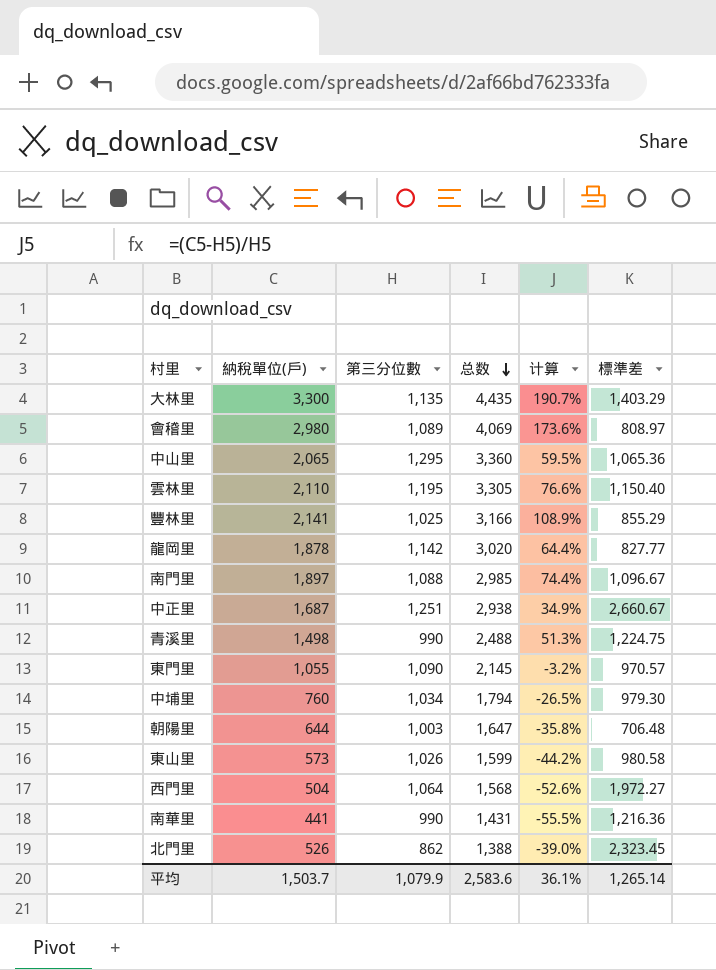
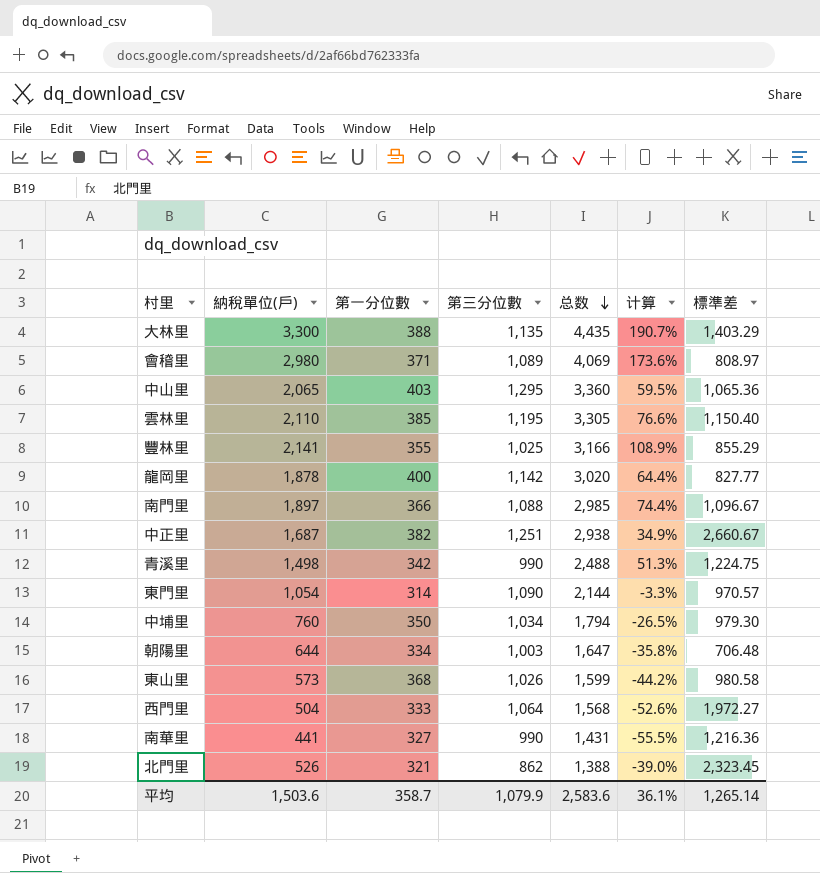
column 第一分位數 | position: none -> 3
東門里 | 納稅單位(戶): 1,055 -> 1,054
東門里 | 总数: 2,145 -> 2,144
東門里 | 计算: -3.2% -> -3.3%
平均 | 納稅單位(戶): 1,503.7 -> 1,503.6

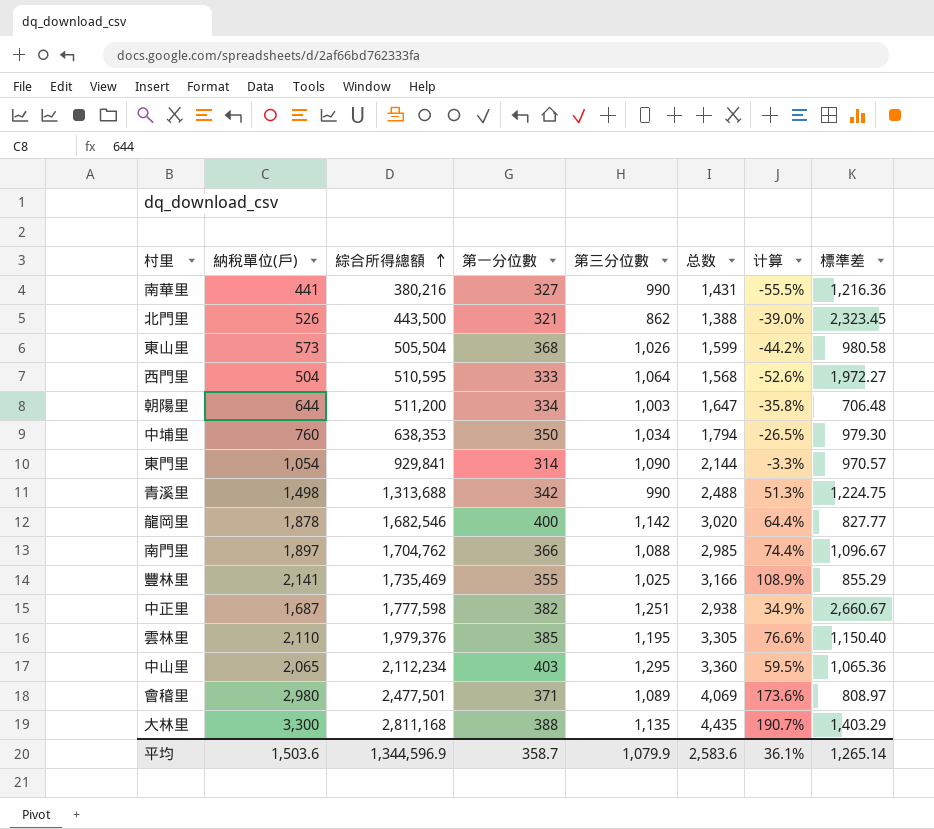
row order: 总数 descending -> 綜合所得總額 ascending
column 綜合所得總額 | position: none -> 3

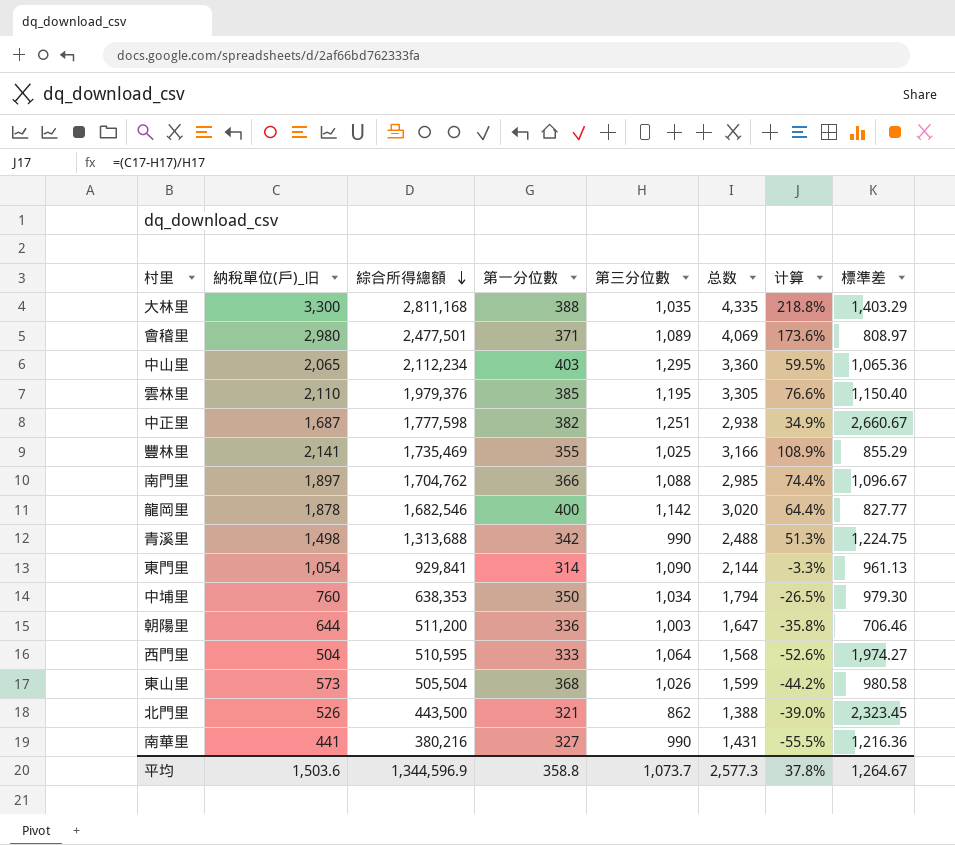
row order: 綜合所得總額 ascending -> 綜合所得總額 descending
column name: 納稅單位(戶) -> 納稅單位(戶)_旧
大林里 | 第三分位數: 1,135 -> 1,035
大林里 | 总数: 4,435 -> 4,335
大林里 | 计算: 190.7% -> 218.8%
東門里 | 標準差: 970.57 -> 961.13
朝陽里 | 第一分位數: 334 -> 336
朝陽里 | 標準差: 706.48 -> 706.46
西門里 | 標準差: 1,972.27 -> 1,974.27
平均 | 第一分位數: 358.7 -> 358.8
平均 | 第三分位數: 1,079.9 -> 1,073.7
平均 | 总数: 2,583.6 -> 2,577.3
平均 | 计算: 36.1% -> 37.8%
平均 | 標準差: 1,265.14 -> 1,264.67

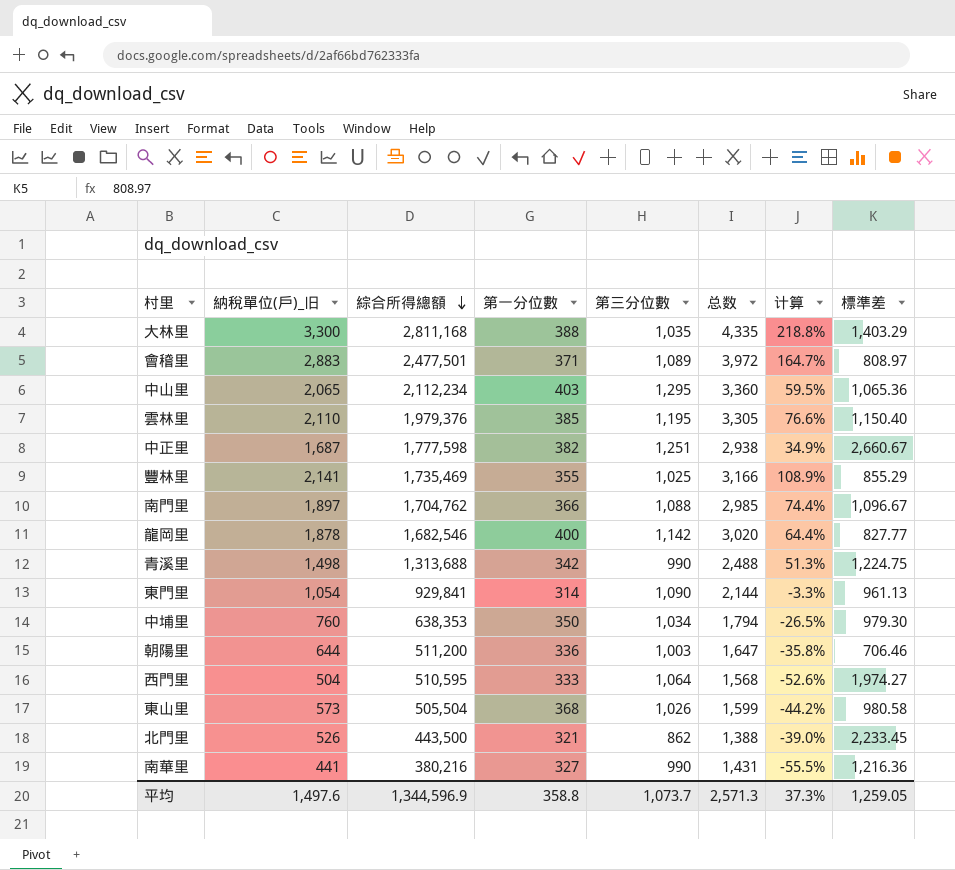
會稽里 | 納稅單位(戶)_旧: 2,980 -> 2,883
會稽里 | 总数: 4,069 -> 3,972
會稽里 | 计算: 173.6% -> 164.7%
北門里 | 標準差: 2,323.45 -> 2,233.45
平均 | 納稅單位(戶)_旧: 1,503.6 -> 1,497.6
平均 | 总数: 2,577.3 -> 2,571.3
平均 | 计算: 37.8% -> 37.3%
平均 | 標準差: 1,264.67 -> 1,259.05

